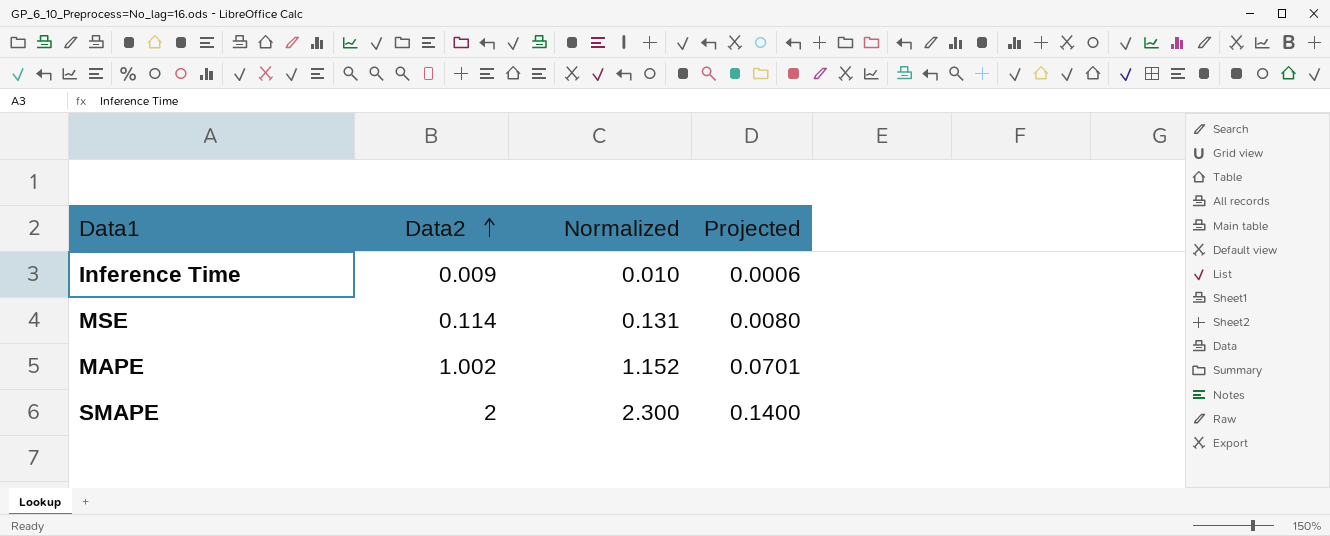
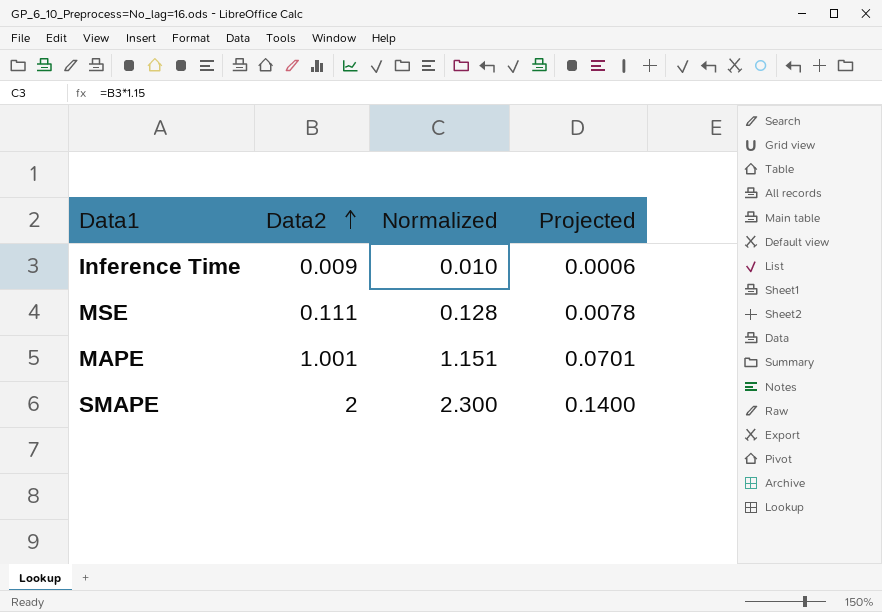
MSE | Data2: 0.114 -> 0.111
MSE | Normalized: 0.131 -> 0.128
MSE | Projected: 0.0080 -> 0.0078
MAPE | Data2: 1.002 -> 1.001
MAPE | Normalized: 1.152 -> 1.151

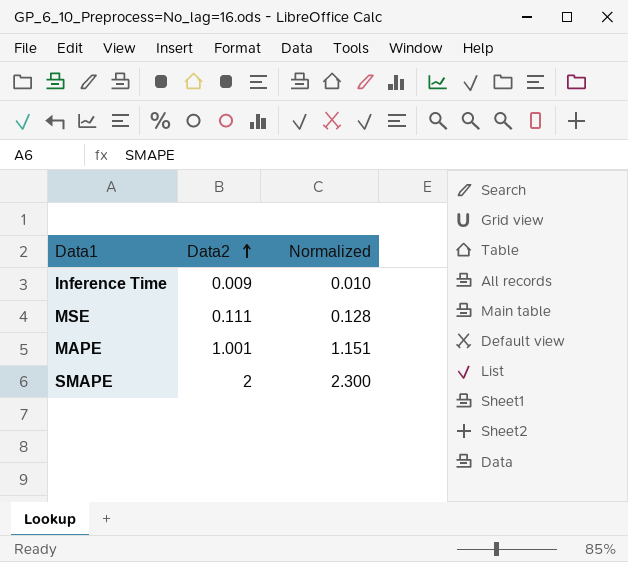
column Projected | formula: [Data2] * 0.07 -> none

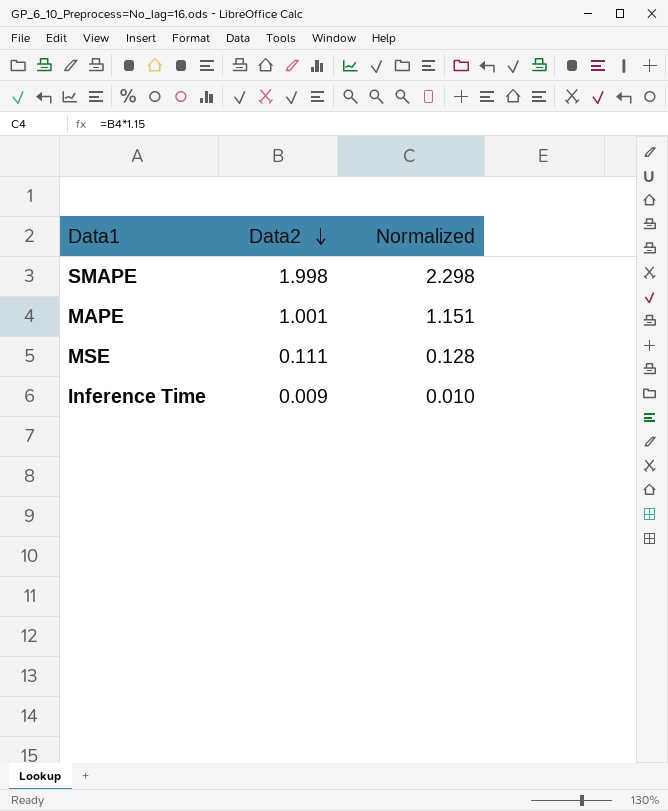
row order: Data2 ascending -> Data2 descending
SMAPE | Data2: 2 -> 1.998
SMAPE | Normalized: 2.300 -> 2.298

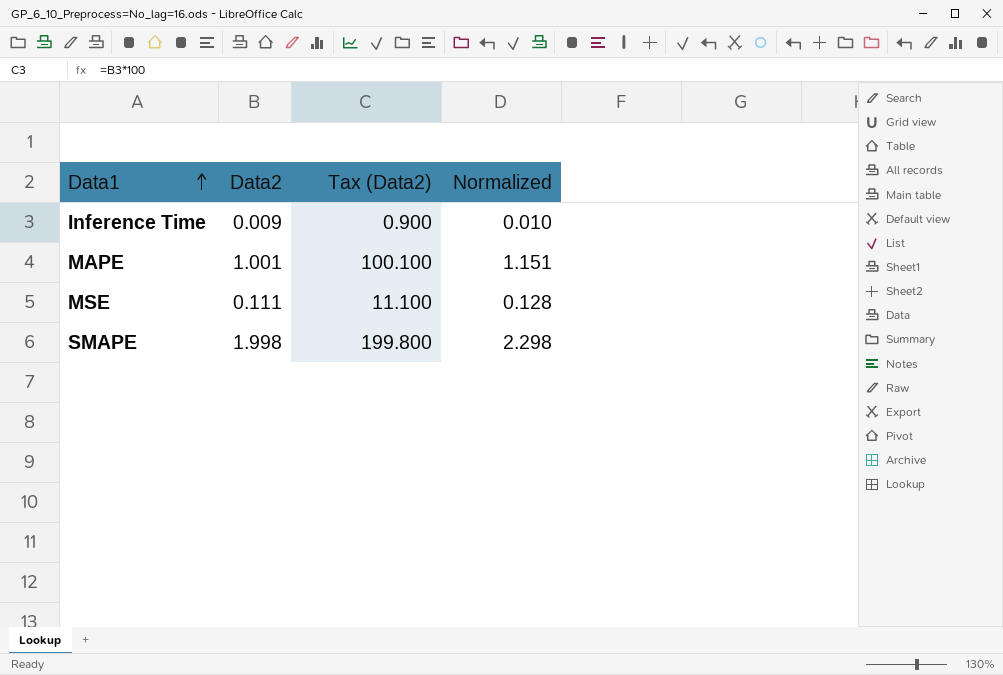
row order: Data2 descending -> Data1 ascending
column Tax (Data2) | formula: none -> [Data2] * 100

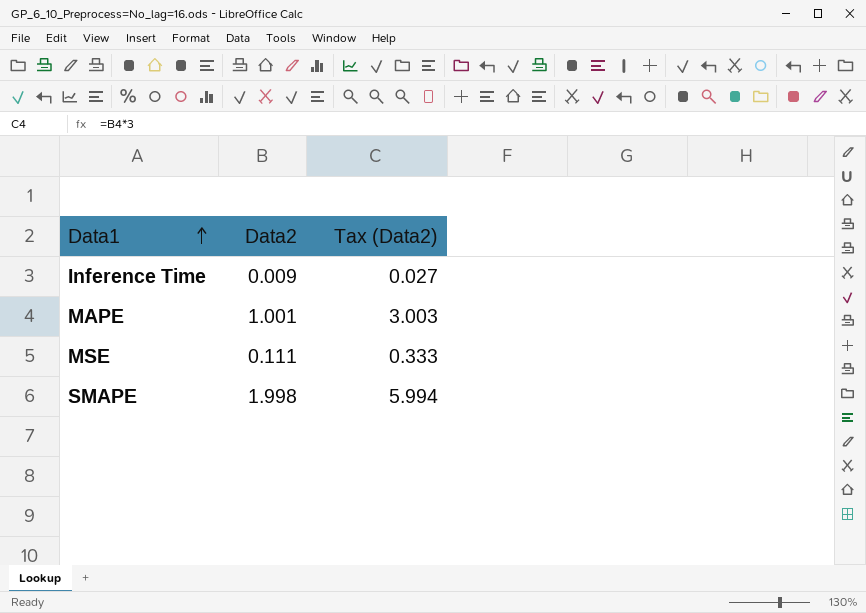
column Normalized | formula: [Data2] * 1.15 -> none
column Tax (Data2) | formula: [Data2] * 100 -> [Data2] * 3

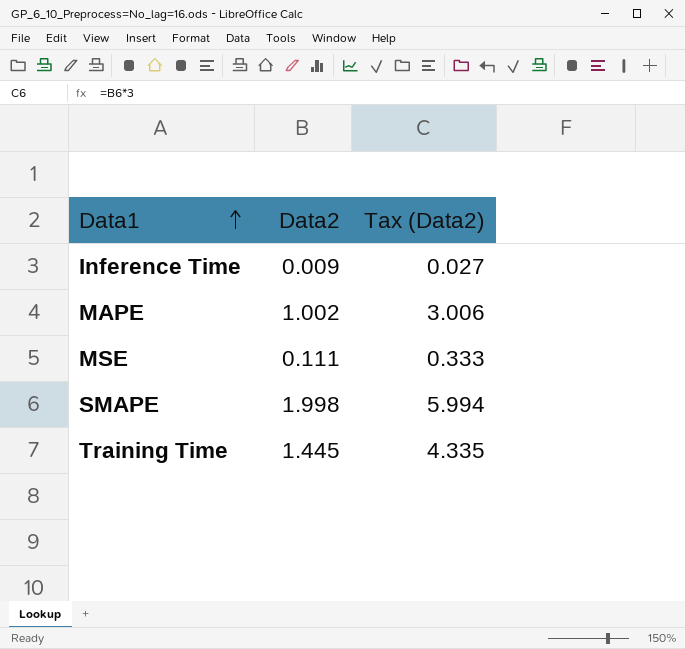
MAPE | Data2: 1.001 -> 1.002
MAPE | Tax (Data2): 3.003 -> 3.006
row Training Time: none -> 1.445 | 4.335

